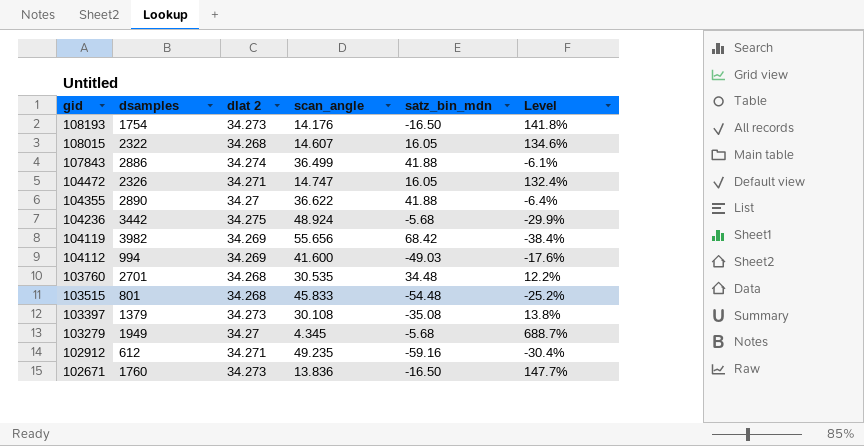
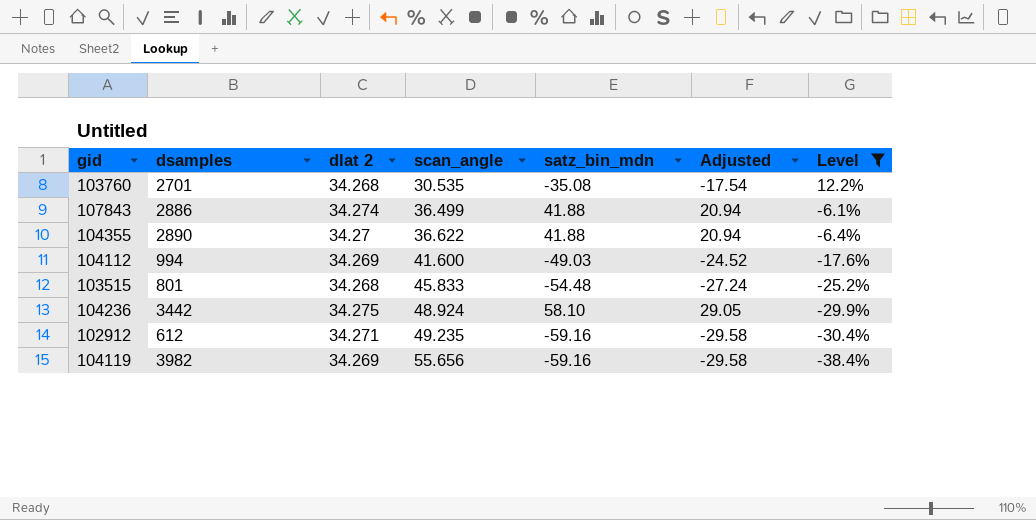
filter: none -> Level <= 12.2%
row order: gid descending -> scan_angle ascending
column Adjusted | formula: none -> [satz_bin_mdn] * 0.5
103760 | satz_bin_mdn: 34.48 -> -35.08
104236 | satz_bin_mdn: -5.68 -> 58.10
104119 | satz_bin_mdn: 68.42 -> -59.16

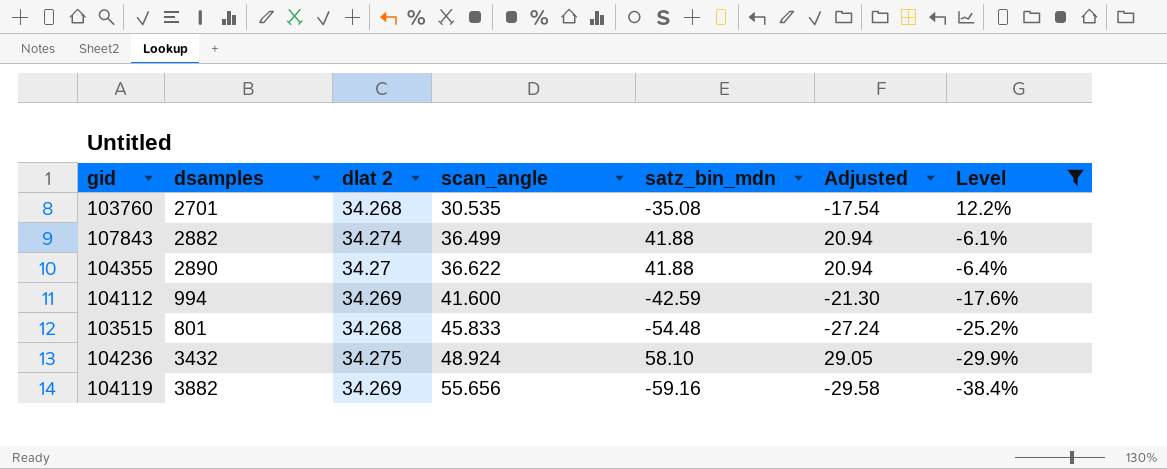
row 102912: 612 | 34.271 | 49.235 | -59.16 | -29.58 | -30.4% -> none
107843 | dsamples: 2886 -> 2882
104112 | satz_bin_mdn: -49.03 -> -42.59
104112 | Adjusted: -24.52 -> -21.30
104236 | dsamples: 3442 -> 3432
104119 | dsamples: 3982 -> 3882

